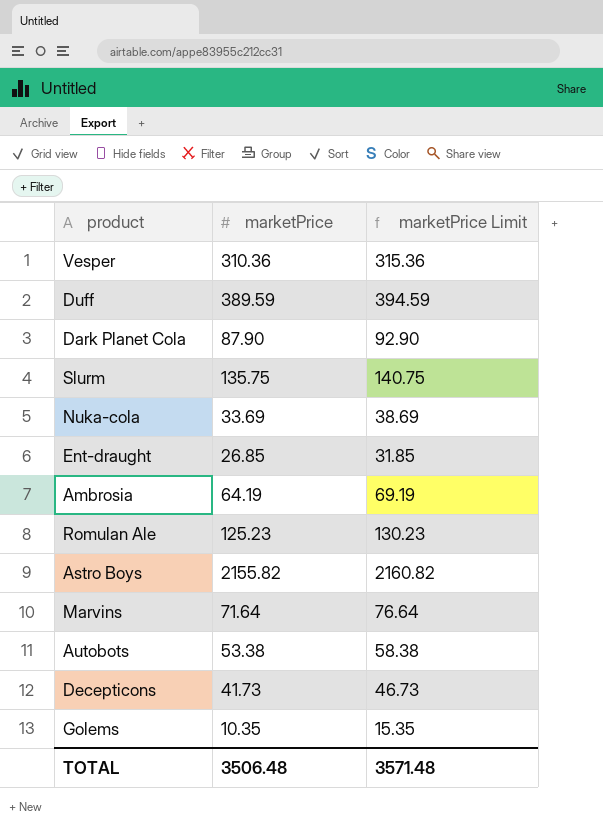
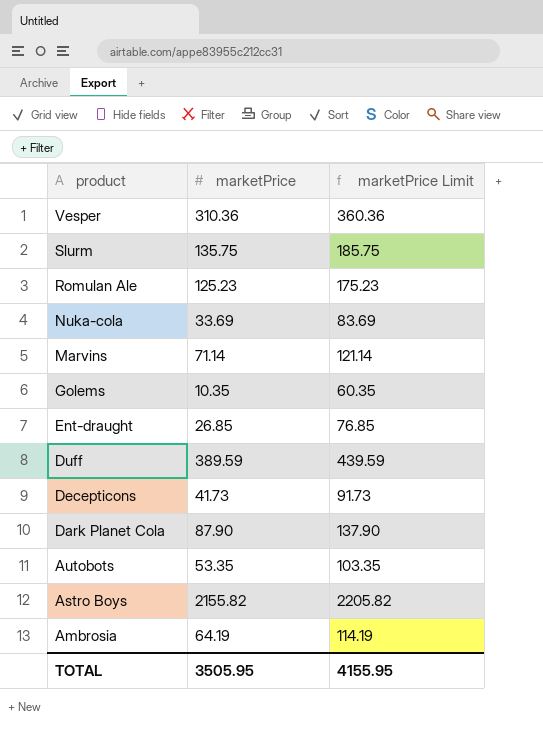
row order: none -> product descending
column marketPrice Limit | formula: [marketPrice] + 5 -> [marketPrice] + 50
Marvins | marketPrice: 71.64 -> 71.14
Autobots | marketPrice: 53.38 -> 53.35
TOTAL | marketPrice: 3506.48 -> 3505.95
TOTAL | marketPrice Limit: 3571.48 -> 4155.95

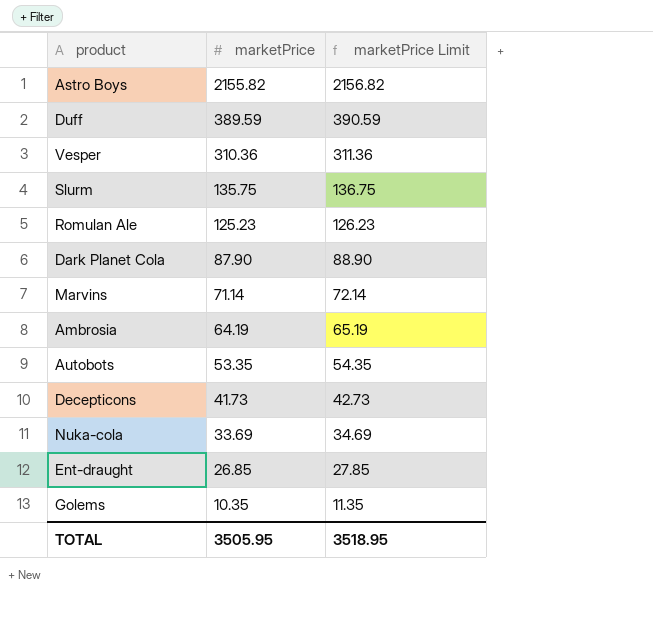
row order: product descending -> marketPrice descending
column marketPrice Limit | formula: [marketPrice] + 50 -> [marketPrice] + 1
TOTAL | marketPrice Limit: 4155.95 -> 3518.95

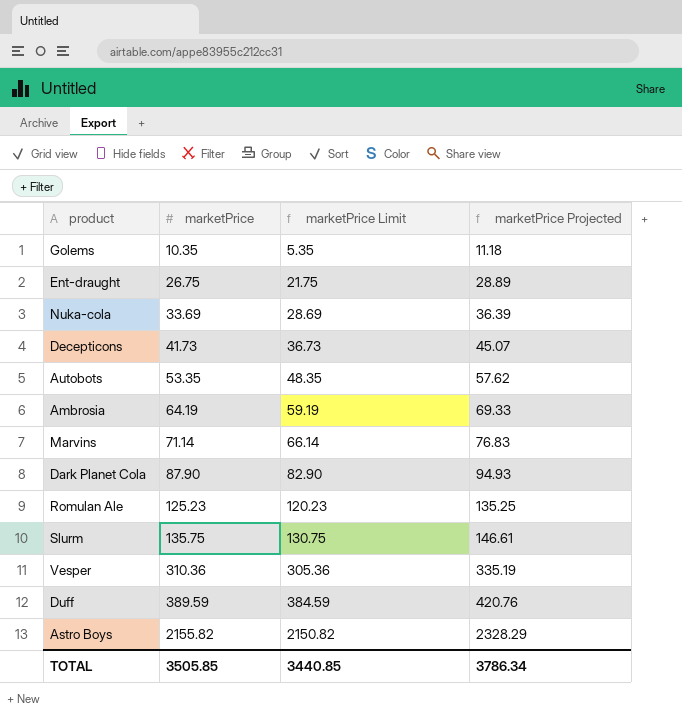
row order: marketPrice descending -> marketPrice ascending
column marketPrice Limit | formula: [marketPrice] + 1 -> [marketPrice] - 5
column marketPrice Projected | formula: none -> [marketPrice] * 1.08
Ent-draught | marketPrice: 26.85 -> 26.75
TOTAL | marketPrice: 3505.95 -> 3505.85
TOTAL | marketPrice Limit: 3518.95 -> 3440.85

